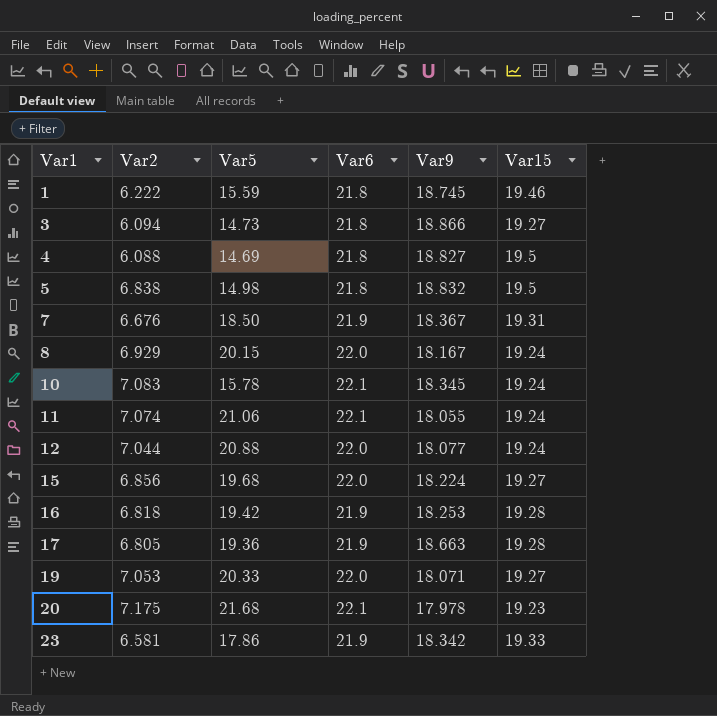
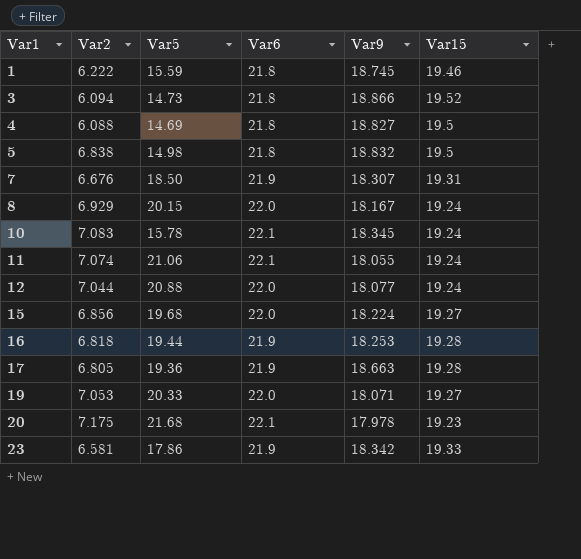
3 | Var15: 19.27 -> 19.52
7 | Var9: 18.367 -> 18.307
16 | Var5: 19.42 -> 19.44

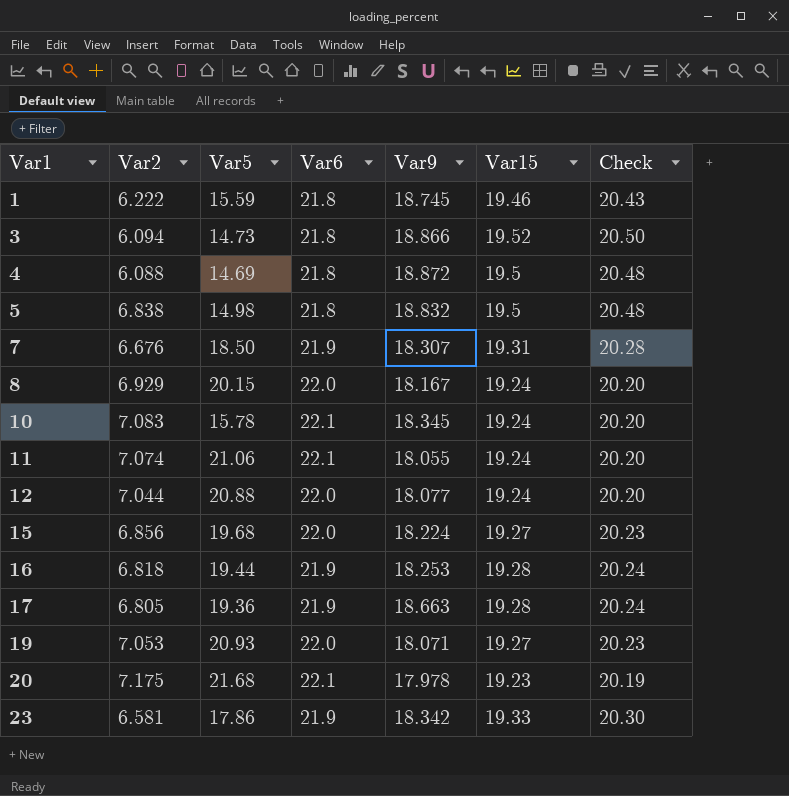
column Check | formula: none -> [Var15] * 1.05
4 | Var9: 18.827 -> 18.872
19 | Var5: 20.33 -> 20.93

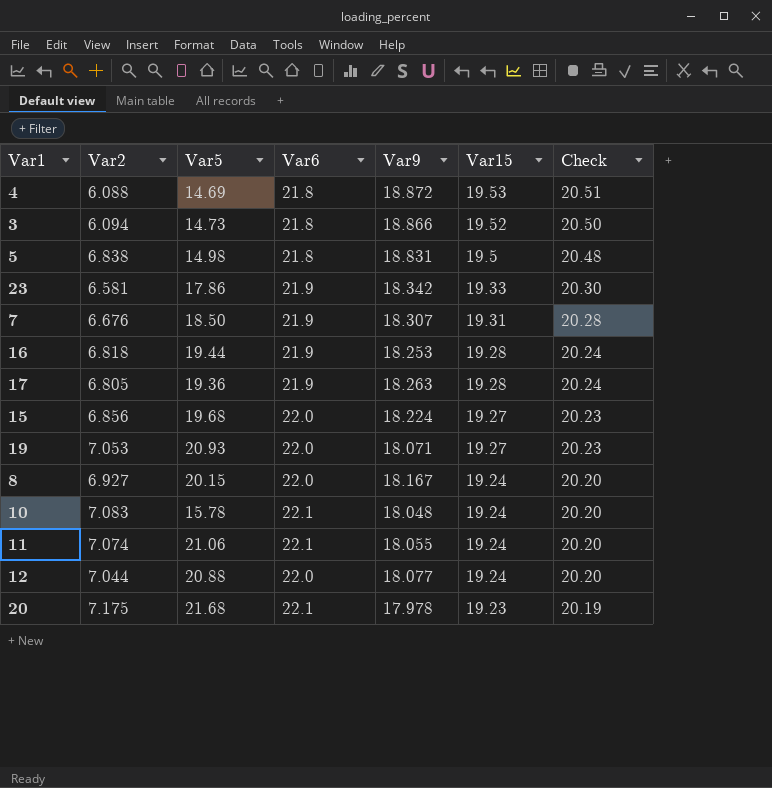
row order: Var1 ascending -> Var15 descending
row 1: 6.222 | 15.59 | 21.8 | 18.745 | 19.46 | 20.43 -> none
4 | Var15: 19.5 -> 19.53
4 | Check: 20.48 -> 20.51
5 | Var9: 18.832 -> 18.831
17 | Var9: 18.663 -> 18.263
8 | Var2: 6.929 -> 6.927
10 | Var9: 18.345 -> 18.048

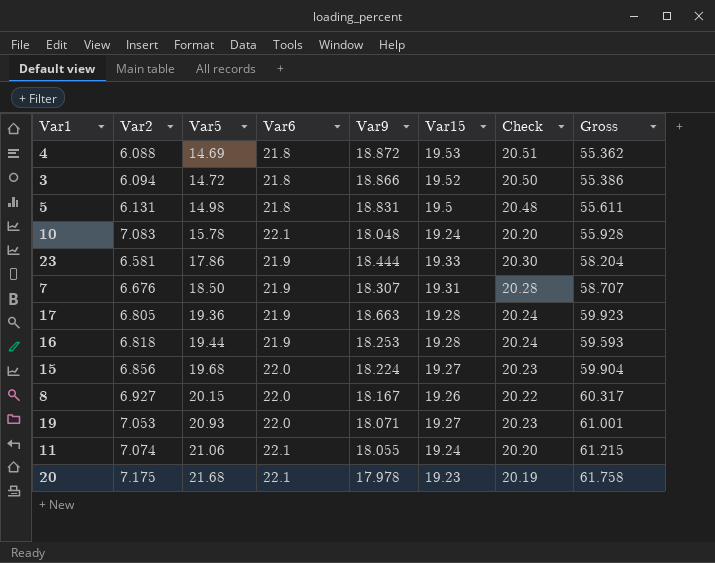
row order: Var15 descending -> Var5 ascending
column Gross | formula: none -> [Var5] + [Var6] + [Var9]
row 12: 7.044 | 20.88 | 22.0 | 18.077 | 19.24 | 20.20 -> none
3 | Var5: 14.73 -> 14.72
5 | Var2: 6.838 -> 6.131
23 | Var9: 18.342 -> 18.444
17 | Var9: 18.263 -> 18.663
8 | Var15: 19.24 -> 19.26
8 | Check: 20.20 -> 20.22

